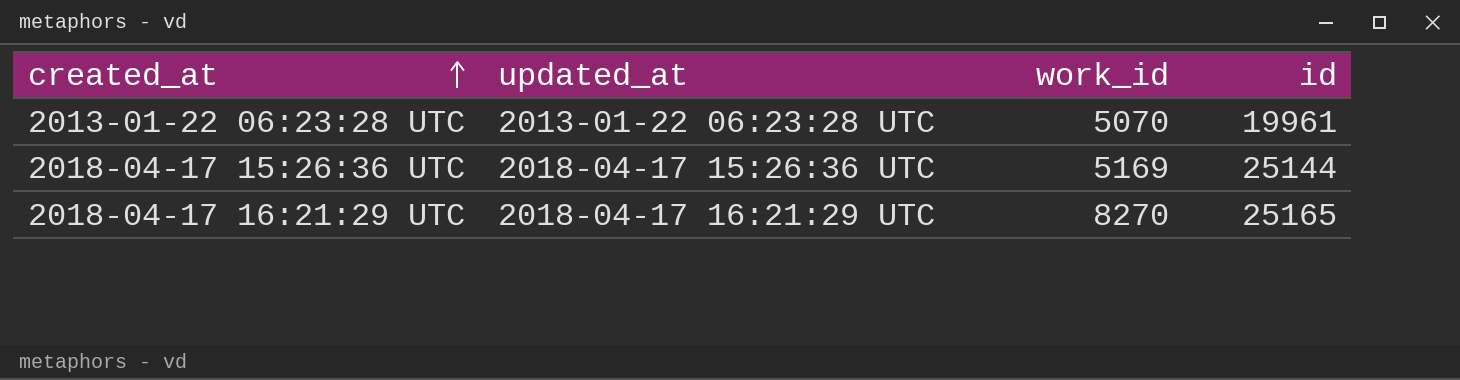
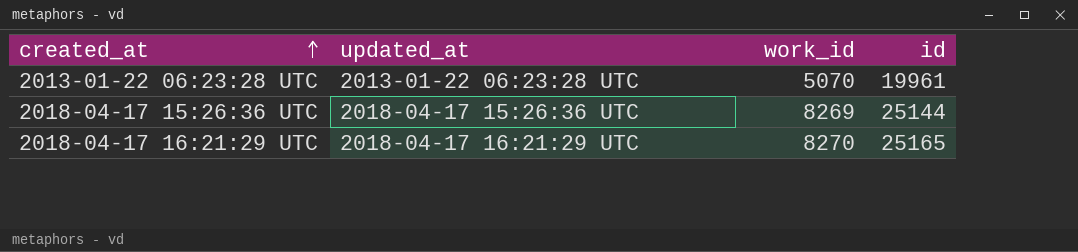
2018-04-17 15:26:36 UTC | work_id: 5169 -> 8269

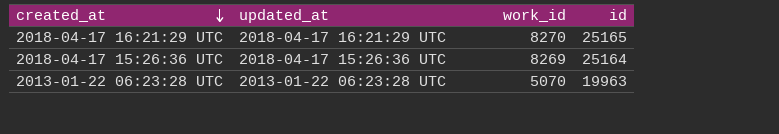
row order: created_at ascending -> created_at descending
2018-04-17 15:26:36 UTC | id: 25144 -> 25164
2013-01-22 06:23:28 UTC | id: 19961 -> 19963

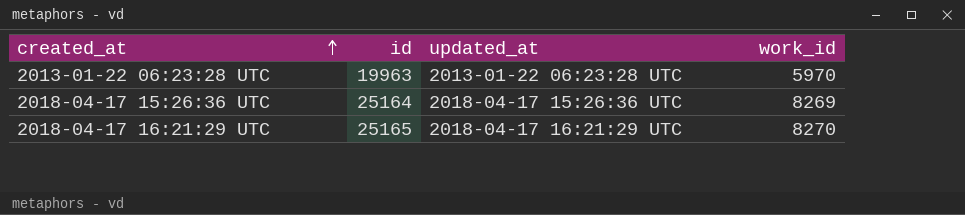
row order: created_at descending -> created_at ascending
column id | position: 4 -> 2
2013-01-22 06:23:28 UTC | work_id: 5070 -> 5970

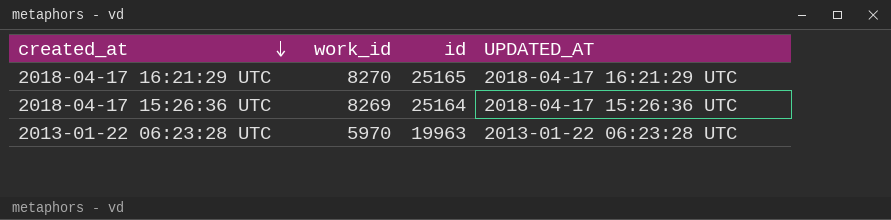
row order: created_at ascending -> created_at descending
column work_id | position: 4 -> 2
column name: updated_at -> UPDATED_AT

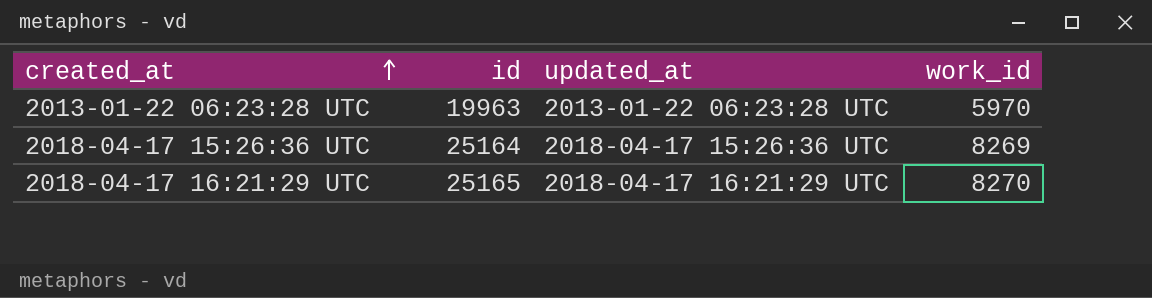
row order: created_at descending -> created_at ascending
column name: UPDATED_AT -> updated_at
column work_id | position: 2 -> 4

